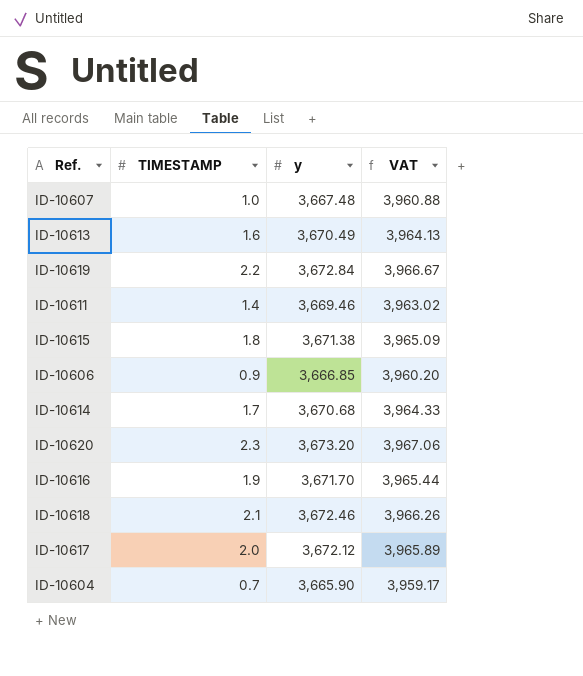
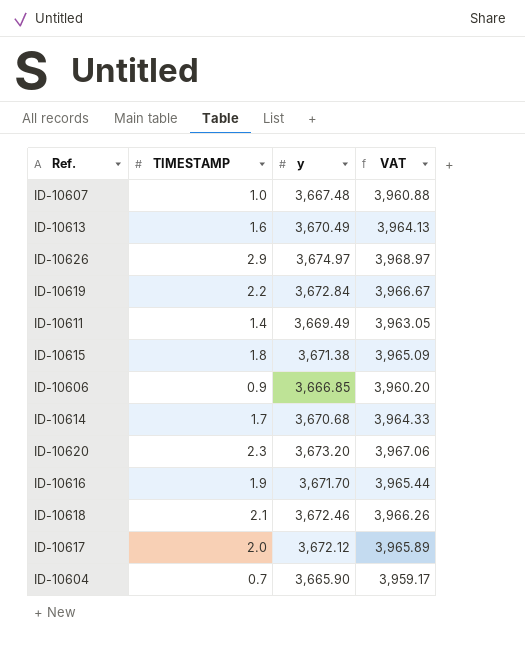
row ID-10626: none -> 2.9 | 3,674.97 | 3,968.97
ID-10611 | y: 3,669.46 -> 3,669.49
ID-10611 | VAT: 3,963.02 -> 3,963.05

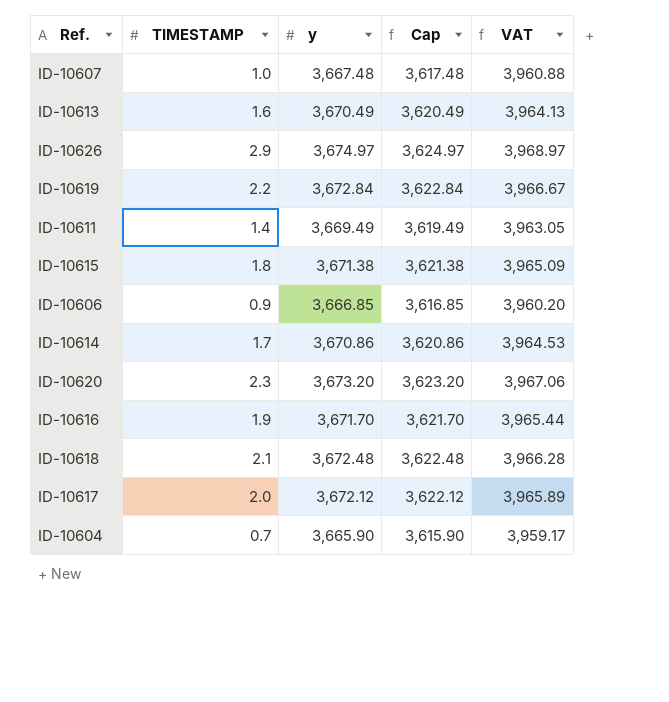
column Cap | formula: none -> [y] - 50
ID-10614 | y: 3,670.68 -> 3,670.86
ID-10614 | VAT: 3,964.33 -> 3,964.53
ID-10618 | y: 3,672.46 -> 3,672.48
ID-10618 | VAT: 3,966.26 -> 3,966.28

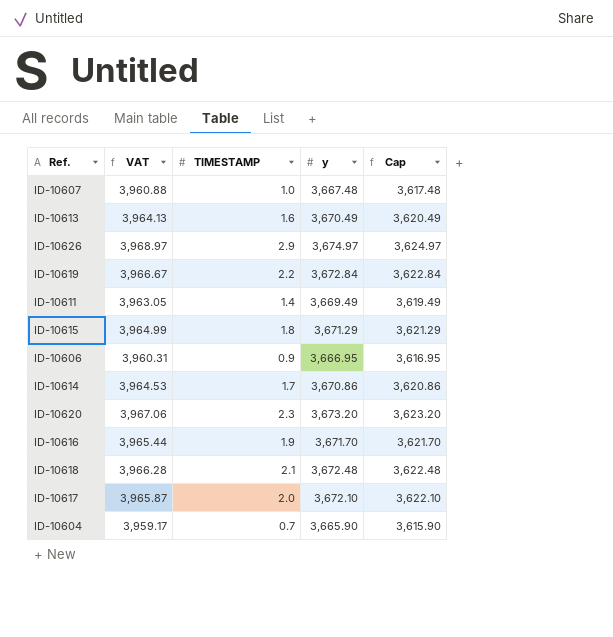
column VAT | position: 5 -> 2
ID-10615 | VAT: 3,965.09 -> 3,964.99
ID-10615 | y: 3,671.38 -> 3,671.29
ID-10615 | Cap: 3,621.38 -> 3,621.29
ID-10606 | VAT: 3,960.20 -> 3,960.31
ID-10606 | y: 3,666.85 -> 3,666.95
ID-10606 | Cap: 3,616.85 -> 3,616.95
ID-10617 | VAT: 3,965.89 -> 3,965.87
ID-10617 | y: 3,672.12 -> 3,672.10
ID-10617 | Cap: 3,622.12 -> 3,622.10

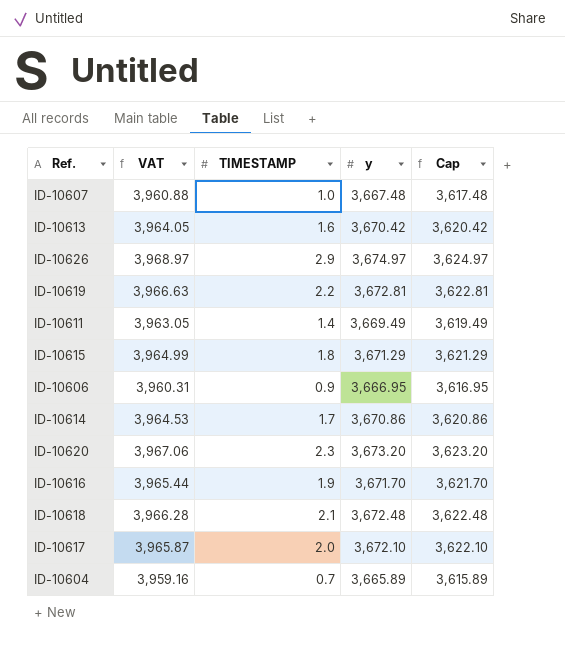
ID-10613 | VAT: 3,964.13 -> 3,964.05
ID-10613 | y: 3,670.49 -> 3,670.42
ID-10613 | Cap: 3,620.49 -> 3,620.42
ID-10619 | VAT: 3,966.67 -> 3,966.63
ID-10619 | y: 3,672.84 -> 3,672.81
ID-10619 | Cap: 3,622.84 -> 3,622.81
ID-10604 | VAT: 3,959.17 -> 3,959.16
ID-10604 | y: 3,665.90 -> 3,665.89
ID-10604 | Cap: 3,615.90 -> 3,615.89

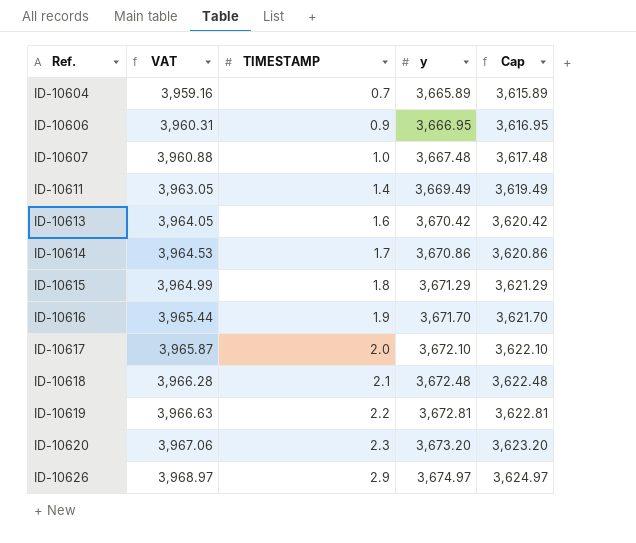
row order: none -> Ref. ascending

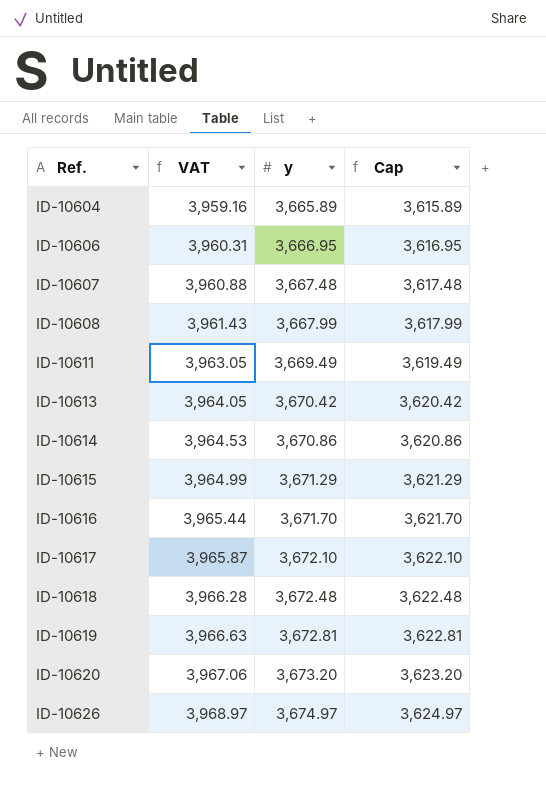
column TIMESTAMP | position: 3 -> none
row ID-10608: none -> 3,961.43 | 3,667.99 | 3,617.99

